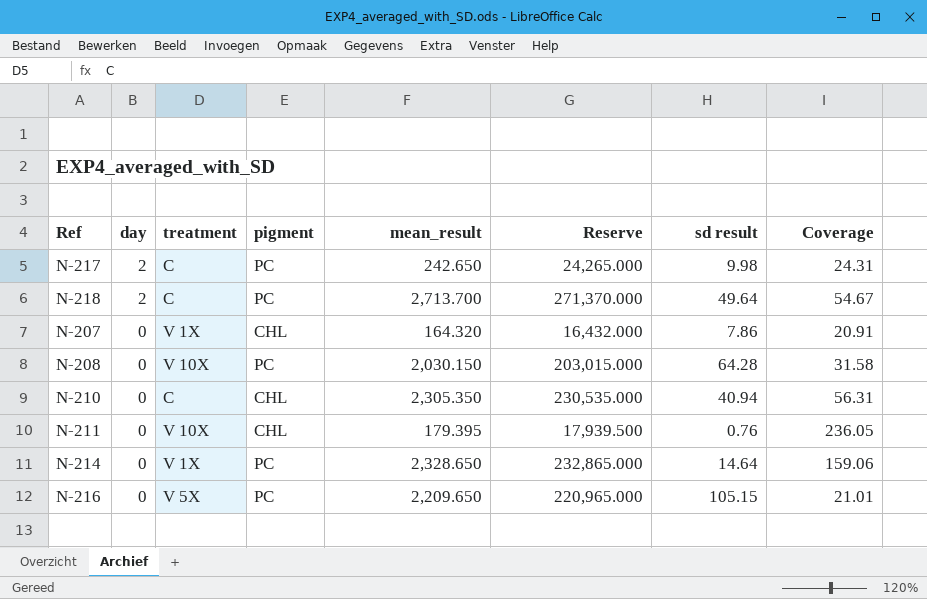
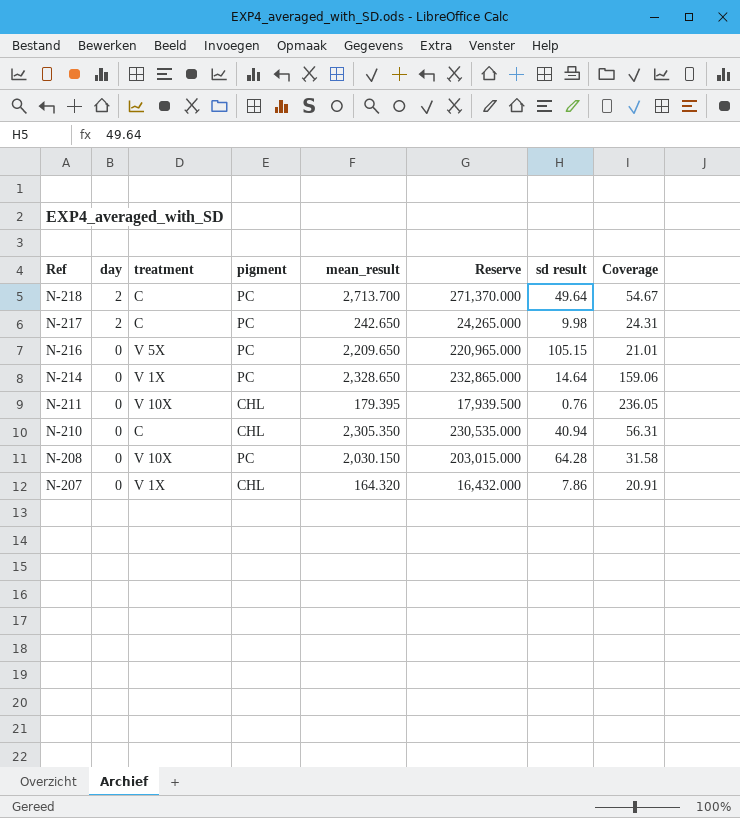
row order: day descending -> Ref descending

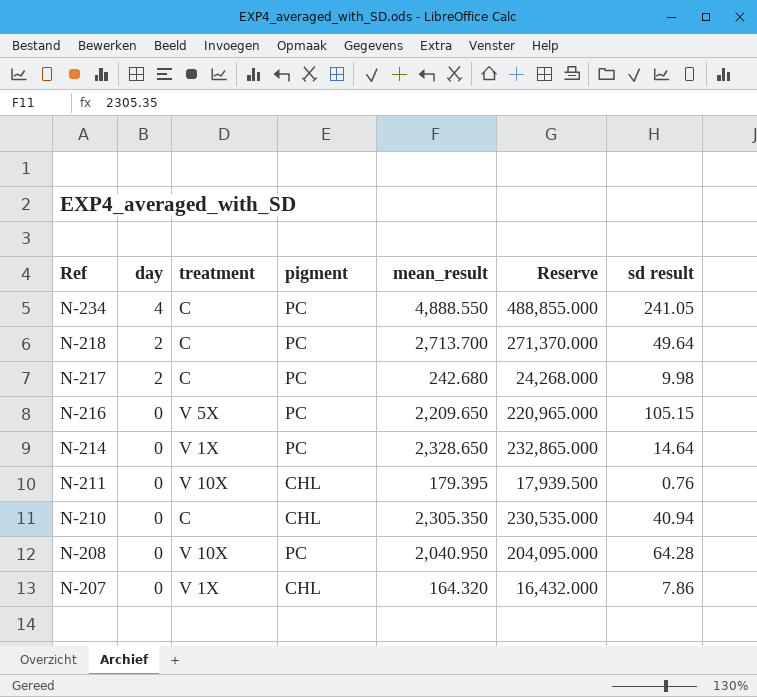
column Coverage | formula: [mean_result] / [sd result] -> none
row N-234: none -> 4 | C | PC | 4,888.550 | 488,855.000 | 241.05
N-217 | mean_result: 242.650 -> 242.680
N-217 | Reserve: 24,265.000 -> 24,268.000
N-208 | mean_result: 2,030.150 -> 2,040.950
N-208 | Reserve: 203,015.000 -> 204,095.000

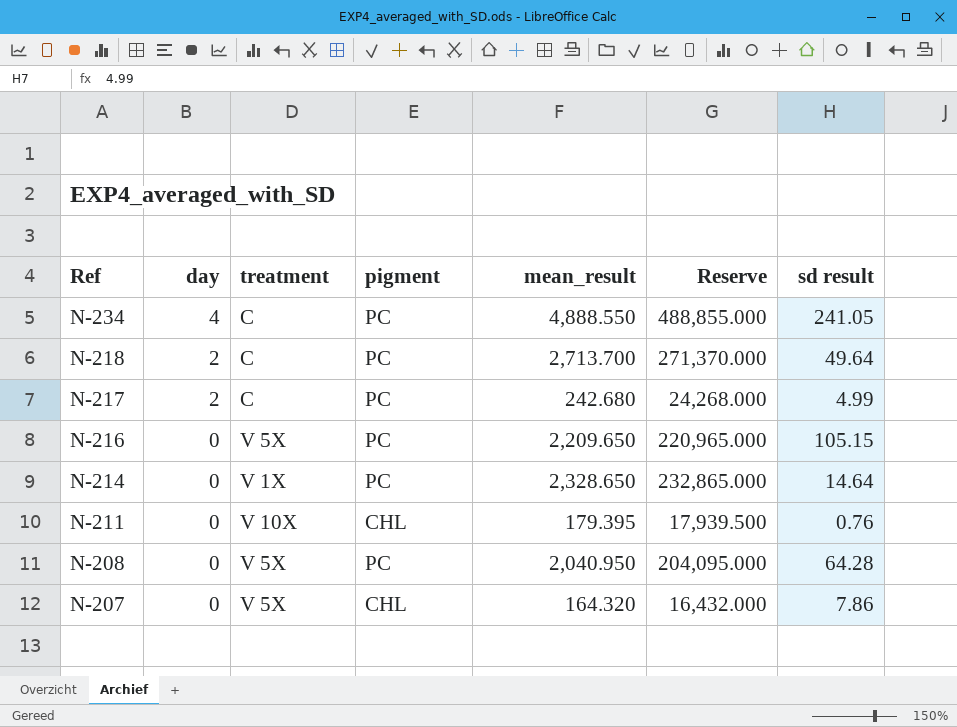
row N-210: 0 | C | CHL | 2,305.350 | 230,535.000 | 40.94 -> none
N-217 | sd result: 9.98 -> 4.99
N-208 | treatment: V 10X -> V 5X
N-207 | treatment: V 1X -> V 5X

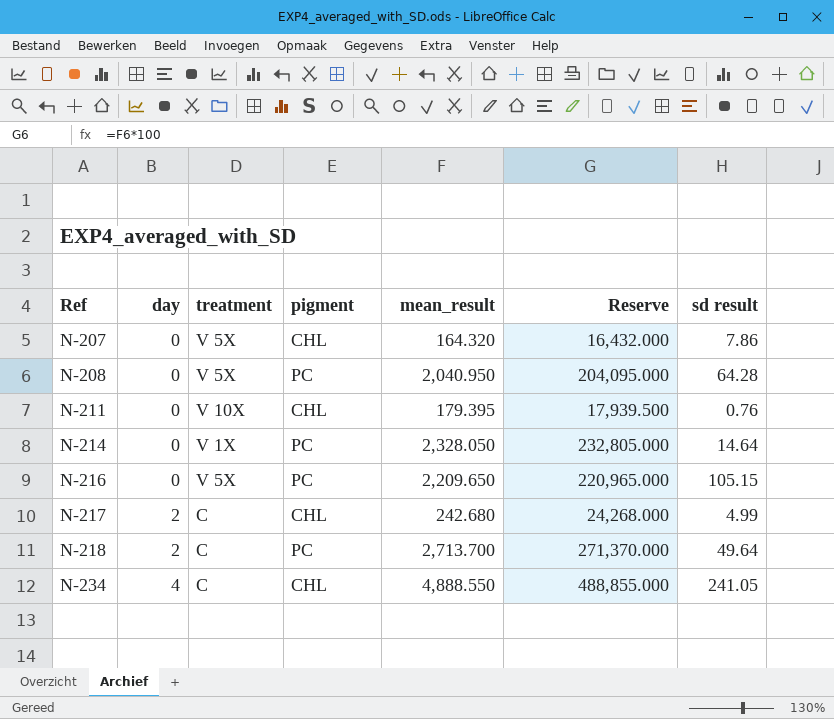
row order: Ref descending -> Ref ascending
N-214 | mean_result: 2,328.650 -> 2,328.050
N-214 | Reserve: 232,865.000 -> 232,805.000
N-217 | pigment: PC -> CHL
N-234 | pigment: PC -> CHL

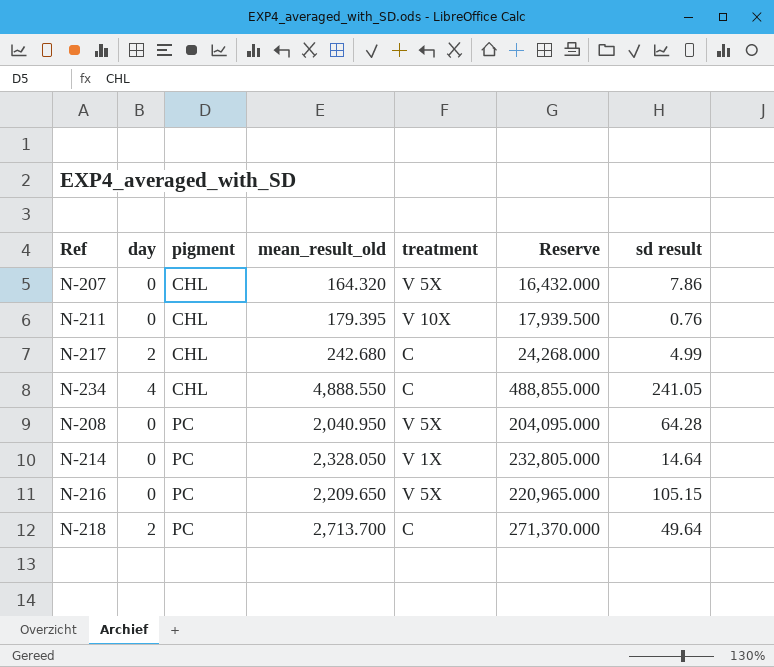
row order: Ref ascending -> pigment ascending
column name: mean_result -> mean_result_old
column treatment | position: 3 -> 5

